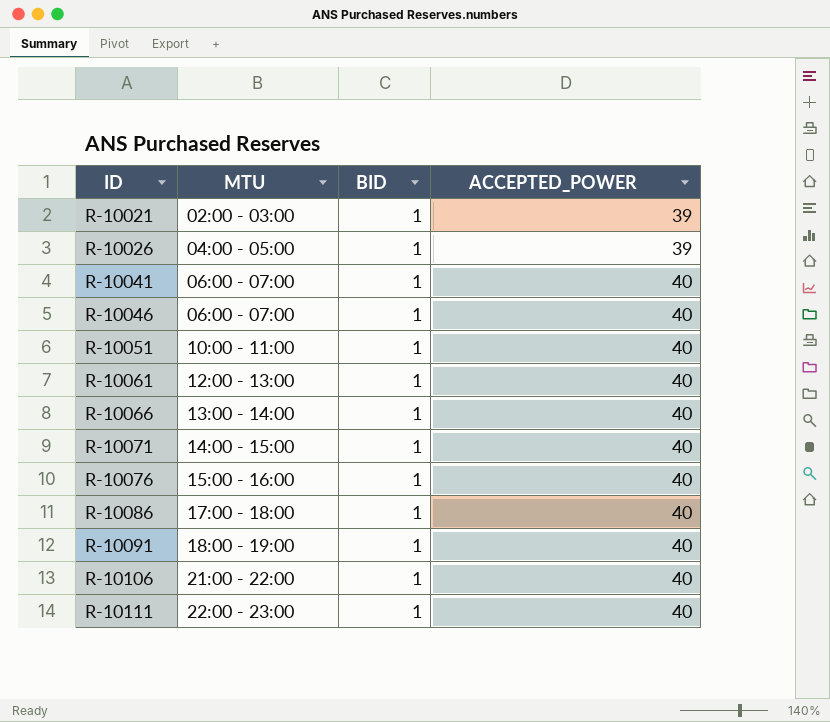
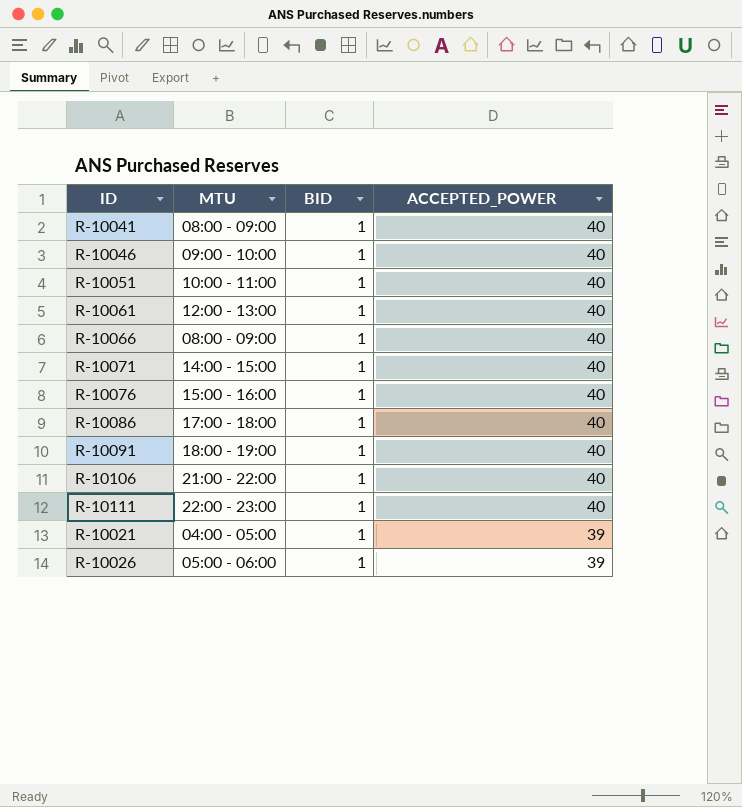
row order: ID ascending -> ACCEPTED_POWER descending
R-10041 | MTU: 06:00 - 07:00 -> 08:00 - 09:00
R-10046 | MTU: 06:00 - 07:00 -> 09:00 - 10:00
R-10066 | MTU: 13:00 - 14:00 -> 08:00 - 09:00
R-10021 | MTU: 02:00 - 03:00 -> 04:00 - 05:00
R-10026 | MTU: 04:00 - 05:00 -> 05:00 - 06:00

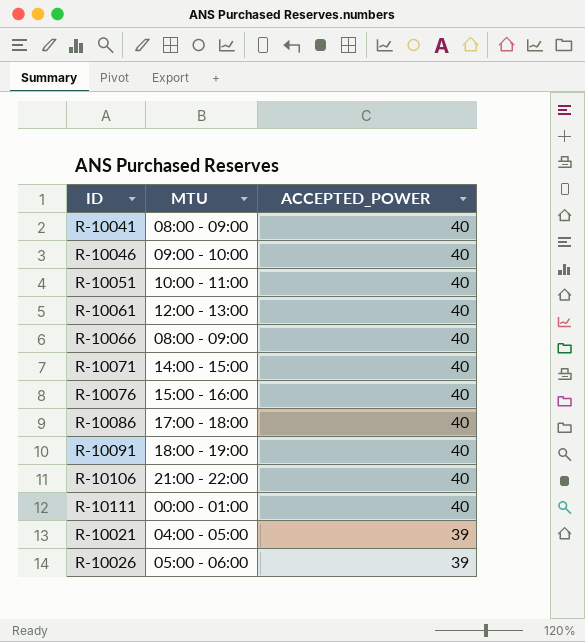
column BID | position: 3 -> none
R-10111 | MTU: 22:00 - 23:00 -> 00:00 - 01:00

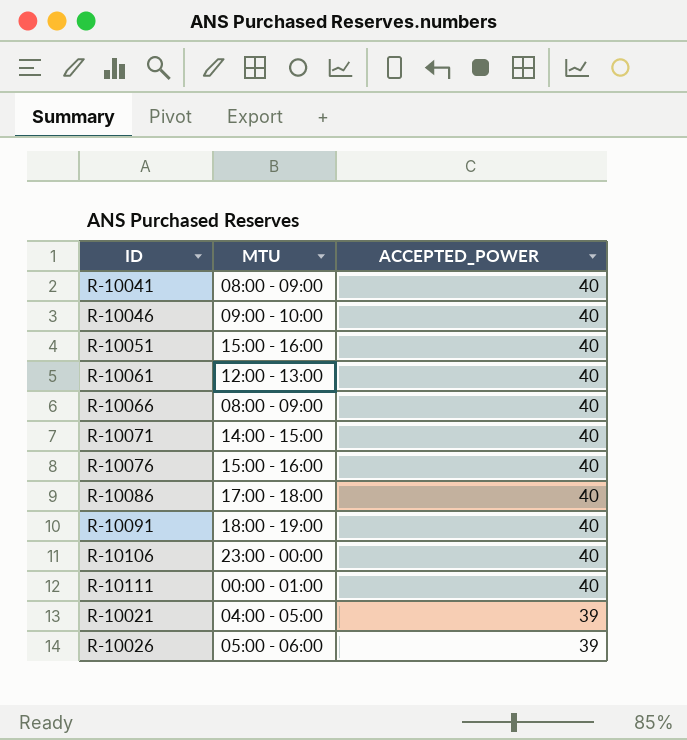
R-10051 | MTU: 10:00 - 11:00 -> 15:00 - 16:00
R-10106 | MTU: 21:00 - 22:00 -> 23:00 - 00:00

